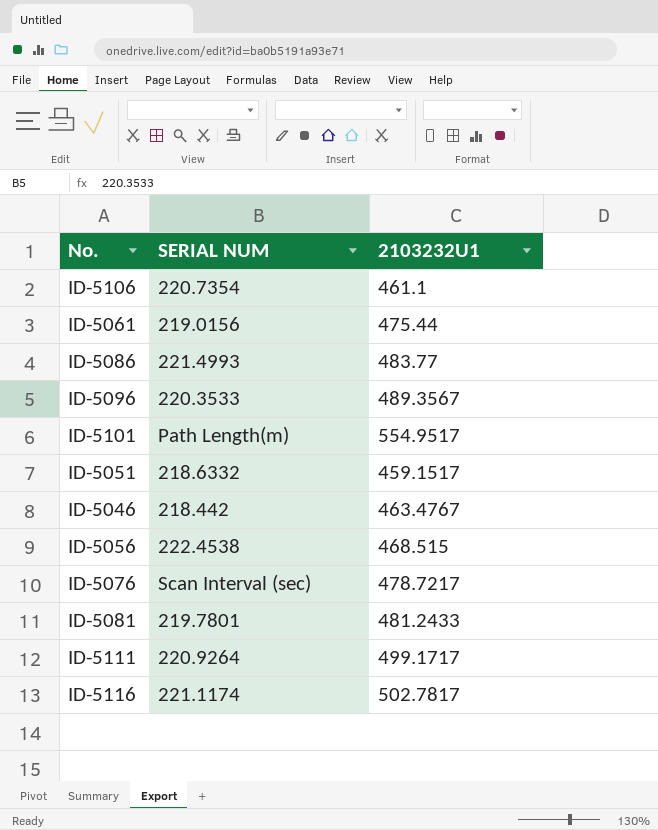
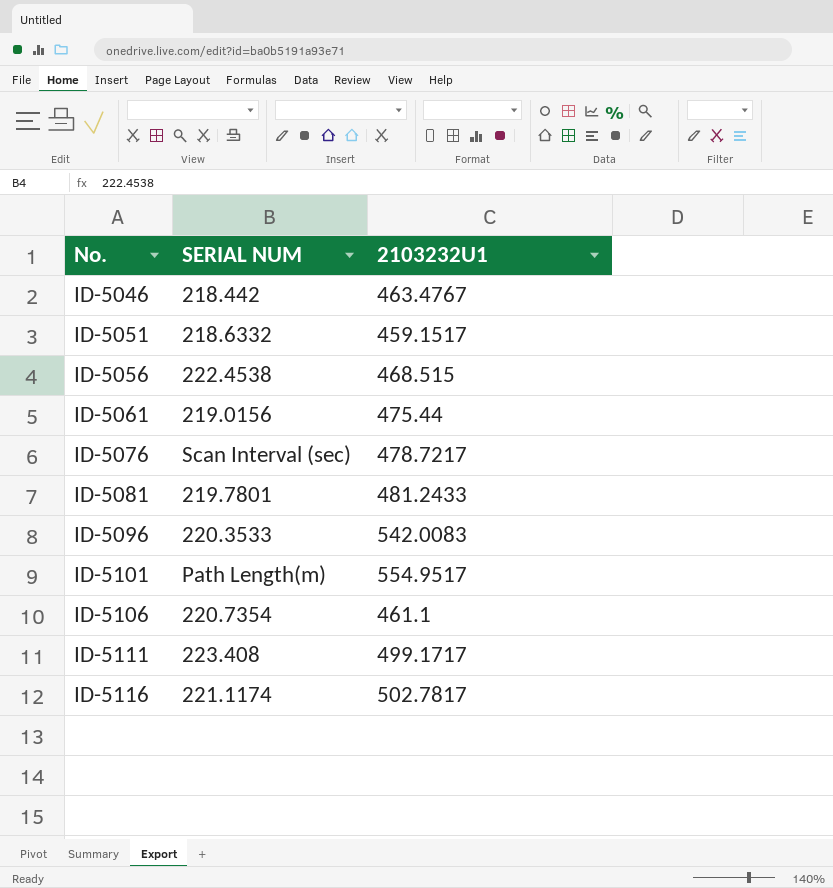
row order: none -> No. ascending
row ID-5086: 221.4993 | 483.77 -> none
ID-5096 | 2103232U1: 489.3567 -> 542.0083
ID-5111 | SERIAL NUM: 220.9264 -> 223.408

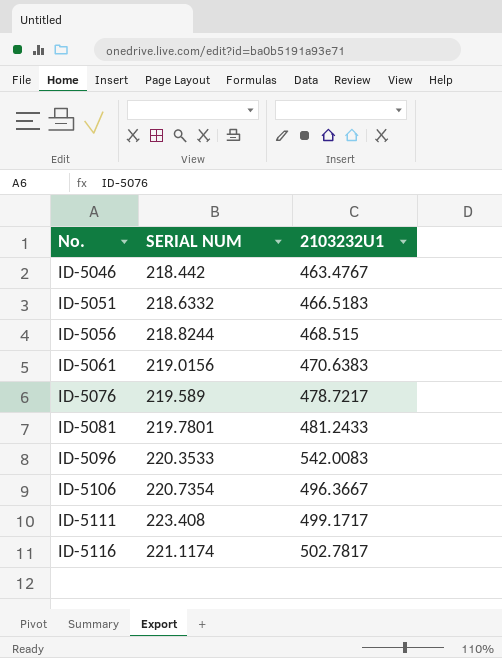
row ID-5101: Path Length(m) | 554.9517 -> none
ID-5051 | 2103232U1: 459.1517 -> 466.5183
ID-5056 | SERIAL NUM: 222.4538 -> 218.8244
ID-5061 | 2103232U1: 475.44 -> 470.6383
ID-5076 | SERIAL NUM: Scan Interval (sec) -> 219.589
ID-5106 | 2103232U1: 461.1 -> 496.3667

